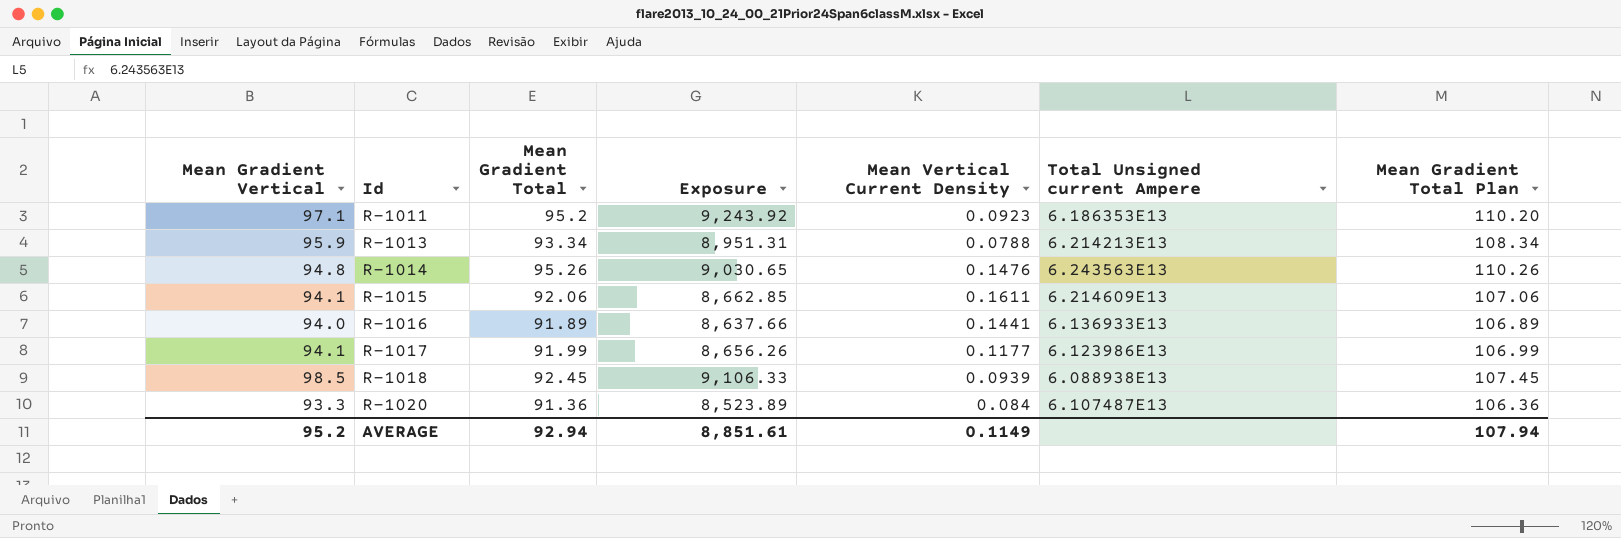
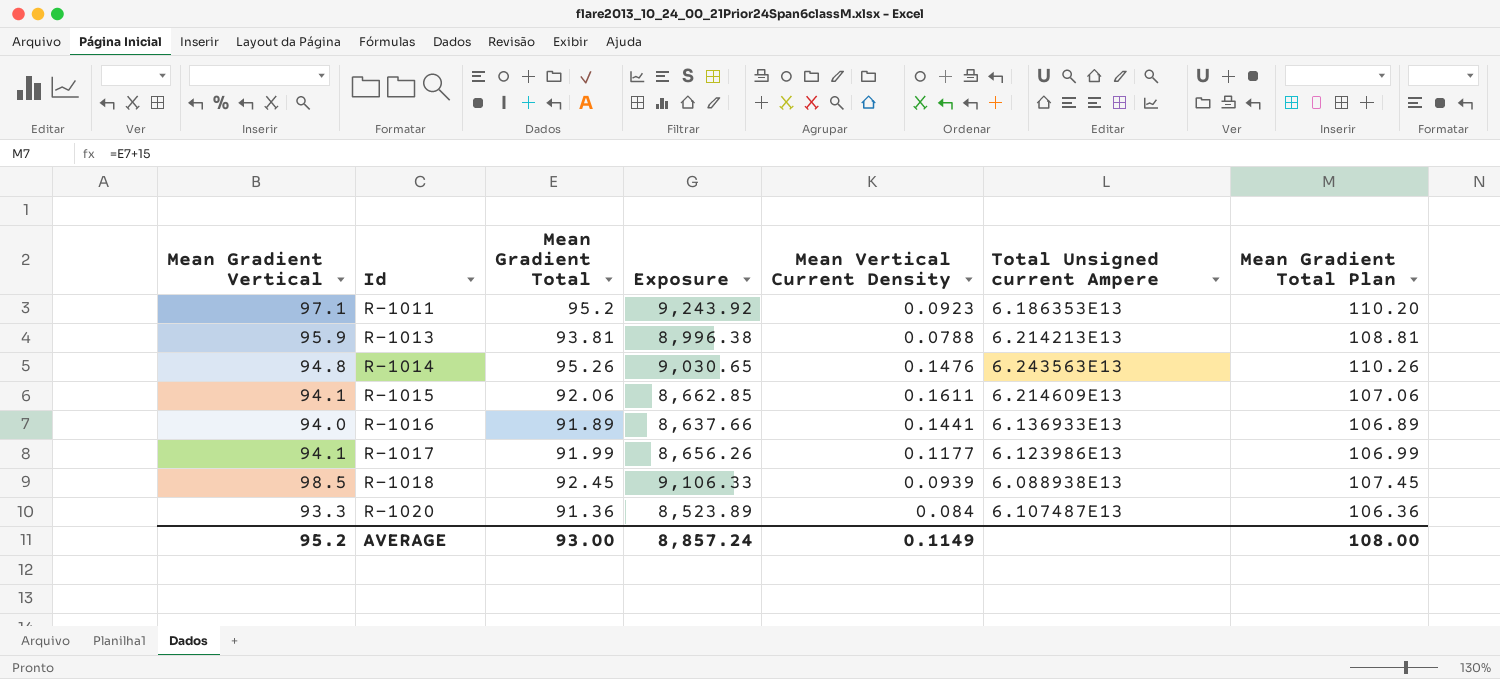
R-1013 | Mean Gradient Total: 93.34 -> 93.81
R-1013 | Exposure: 8,951.31 -> 8,996.38
R-1013 | Mean Gradient Total Plan: 108.34 -> 108.81
AVERAGE | Mean Gradient Total: 92.94 -> 93.00
AVERAGE | Exposure: 8,851.61 -> 8,857.24
AVERAGE | Mean Gradient Total Plan: 107.94 -> 108.00

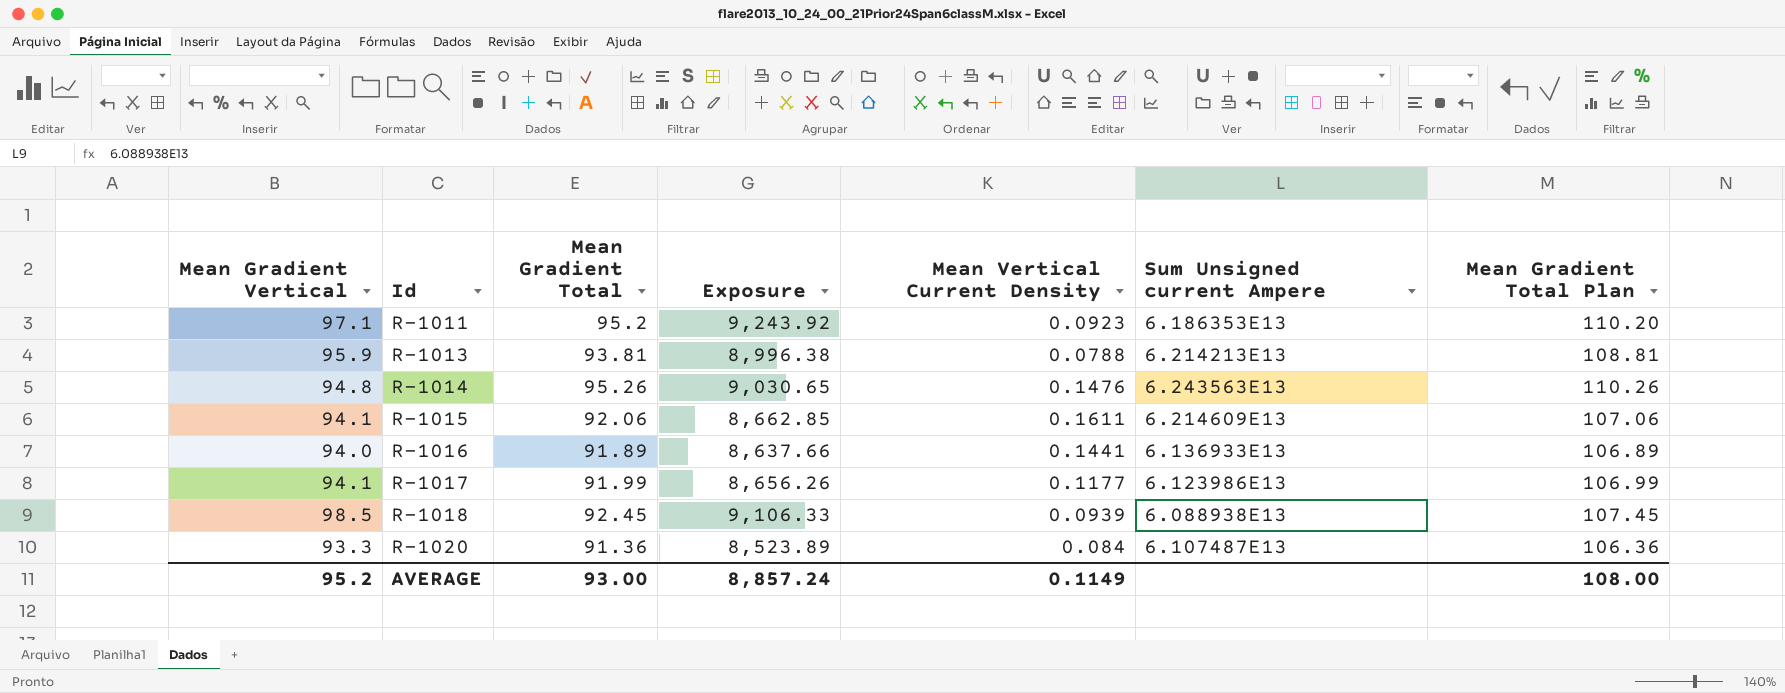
column name: Total Unsigned current Ampere -> Sum Unsigned current Ampere

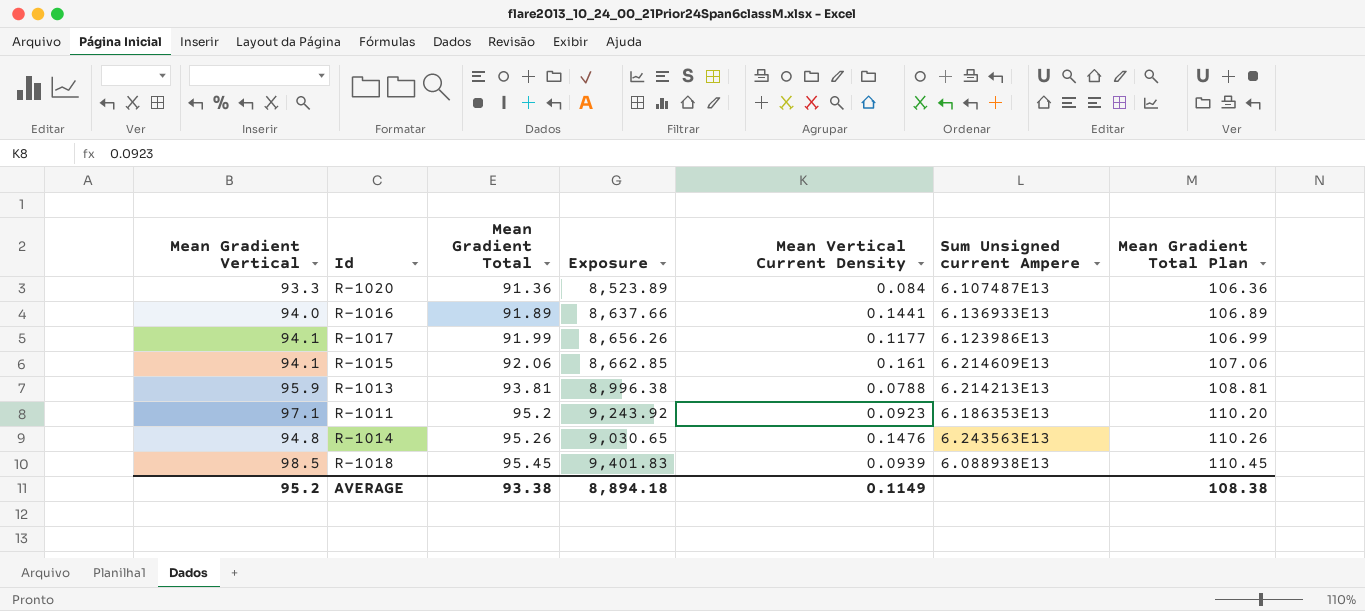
row order: Id ascending -> Mean Gradient Total ascending
R-1015 | Mean Vertical Current Density: 0.1611 -> 0.161
R-1018 | Mean Gradient Total: 92.45 -> 95.45
R-1018 | Exposure: 9,106.33 -> 9,401.83
R-1018 | Mean Gradient Total Plan: 107.45 -> 110.45
AVERAGE | Mean Gradient Total: 93.00 -> 93.38
AVERAGE | Exposure: 8,857.24 -> 8,894.18
AVERAGE | Mean Gradient Total Plan: 108.00 -> 108.38

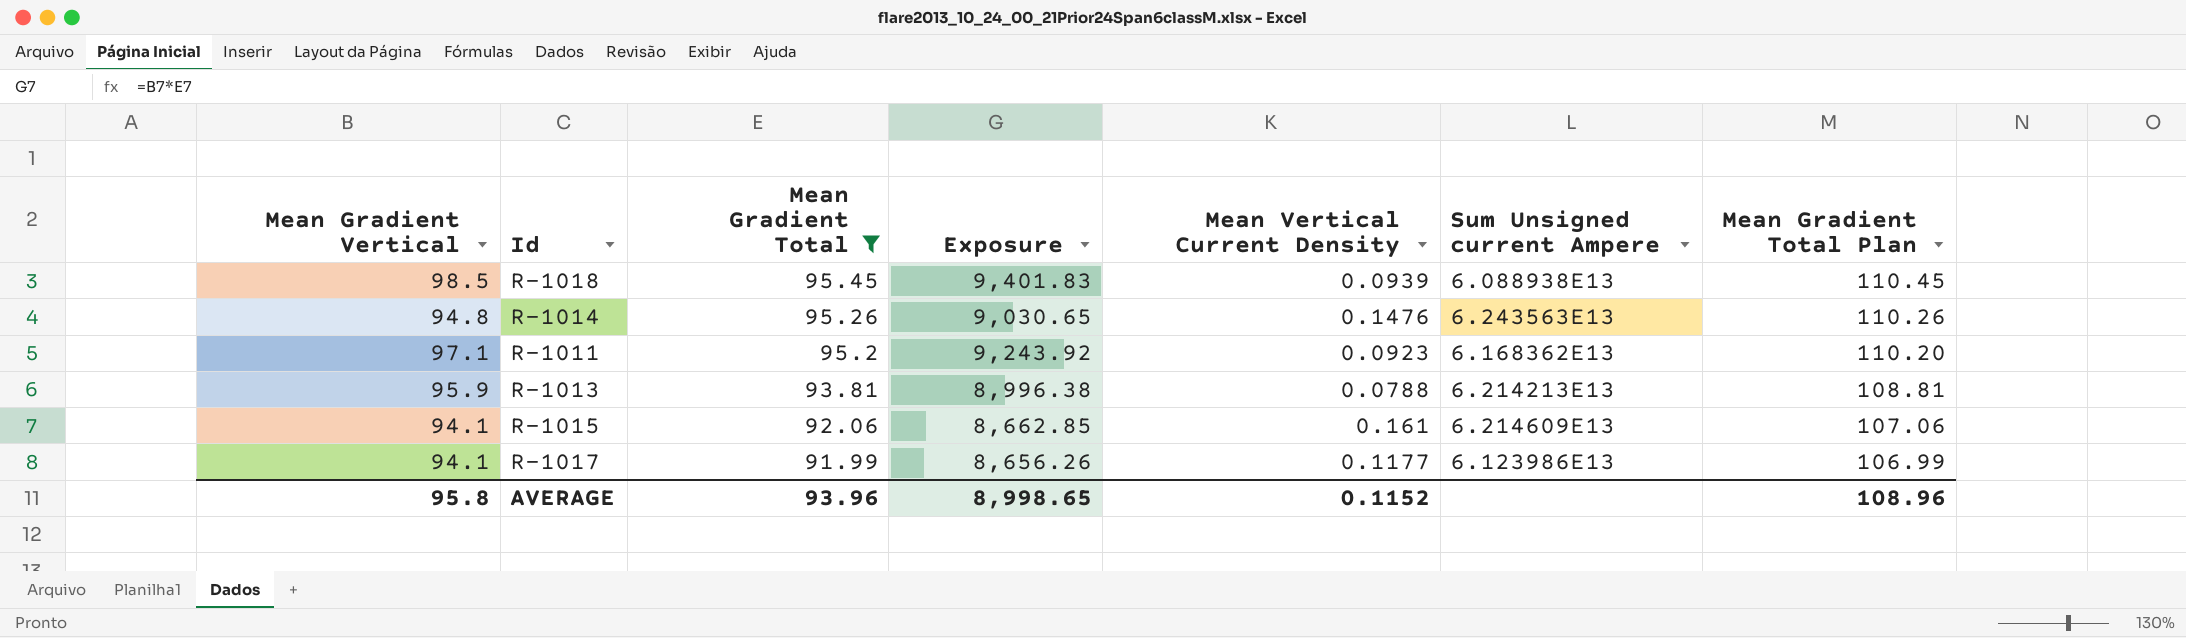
filter: none -> Mean Gradient Total >= 91.99
row order: Mean Gradient Total ascending -> Mean Gradient Total descending
R-1011 | Sum Unsigned current Ampere: 6.186353E13 -> 6.168362E13
AVERAGE | Mean Gradient Vertical: 95.2 -> 95.8
AVERAGE | Mean Gradient Total: 93.38 -> 93.96
AVERAGE | Exposure: 8,894.18 -> 8,998.65
AVERAGE | Mean Vertical Current Density: 0.1149 -> 0.1152
AVERAGE | Mean Gradient Total Plan: 108.38 -> 108.96

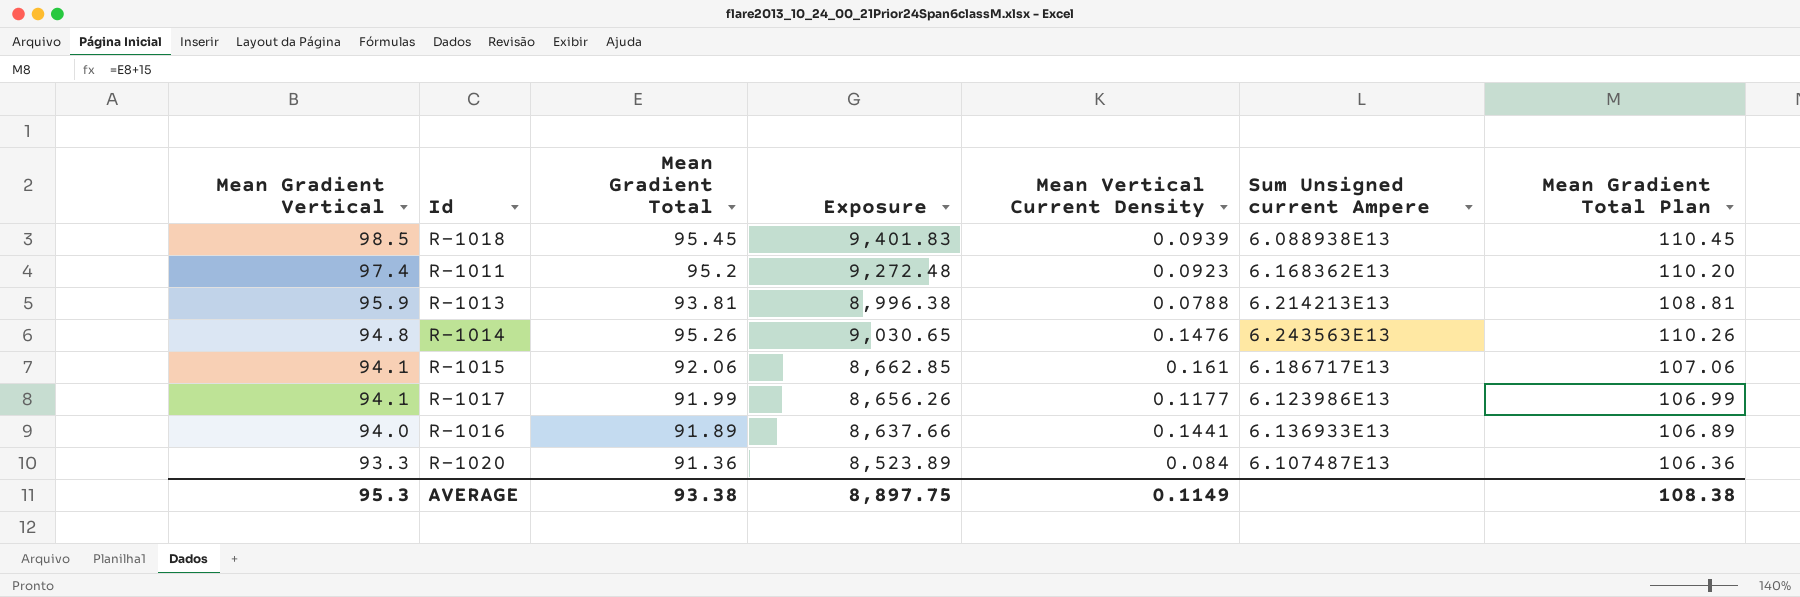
filter: Mean Gradient Total >= 91.99 -> none
row order: Mean Gradient Total descending -> Mean Gradient Vertical descending
R-1011 | Mean Gradient Vertical: 97.1 -> 97.4
R-1011 | Exposure: 9,243.92 -> 9,272.48
R-1015 | Sum Unsigned current Ampere: 6.214609E13 -> 6.186717E13
AVERAGE | Mean Gradient Vertical: 95.8 -> 95.3
AVERAGE | Mean Gradient Total: 93.96 -> 93.38
AVERAGE | Exposure: 8,998.65 -> 8,897.75
AVERAGE | Mean Vertical Current Density: 0.1152 -> 0.1149
AVERAGE | Mean Gradient Total Plan: 108.96 -> 108.38

